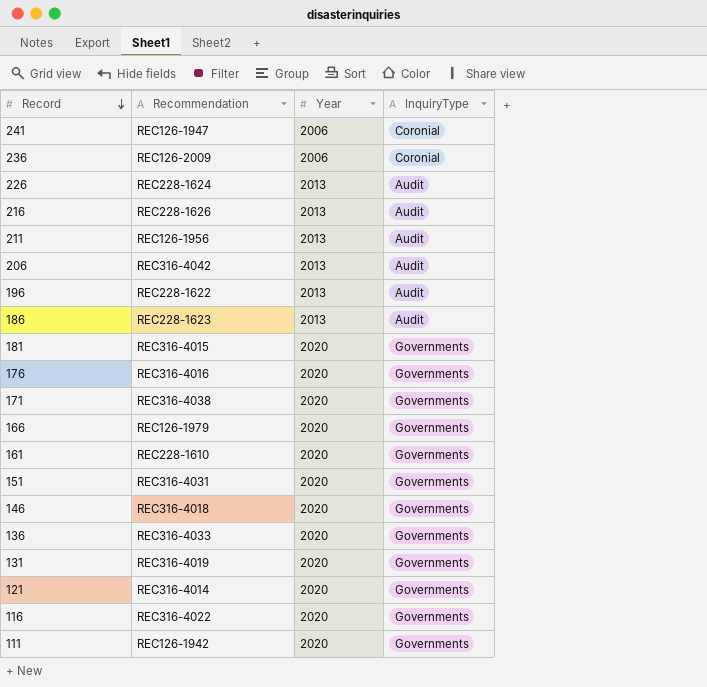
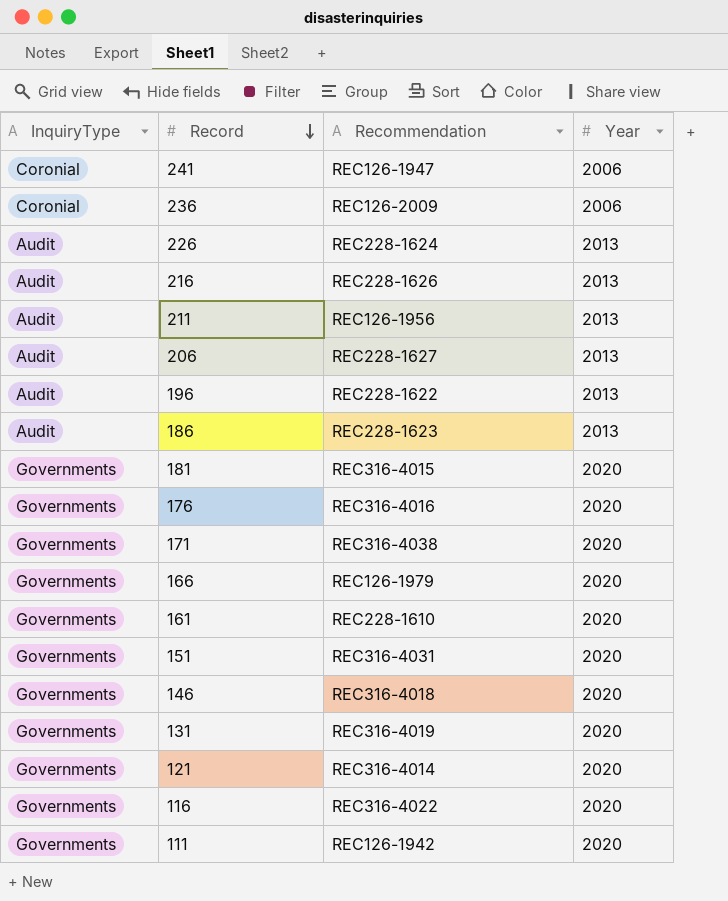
column InquiryType | position: 4 -> 1
row 136: REC316-4033 | 2020 | Governments -> none
206 | Recommendation: REC316-4042 -> REC228-1627

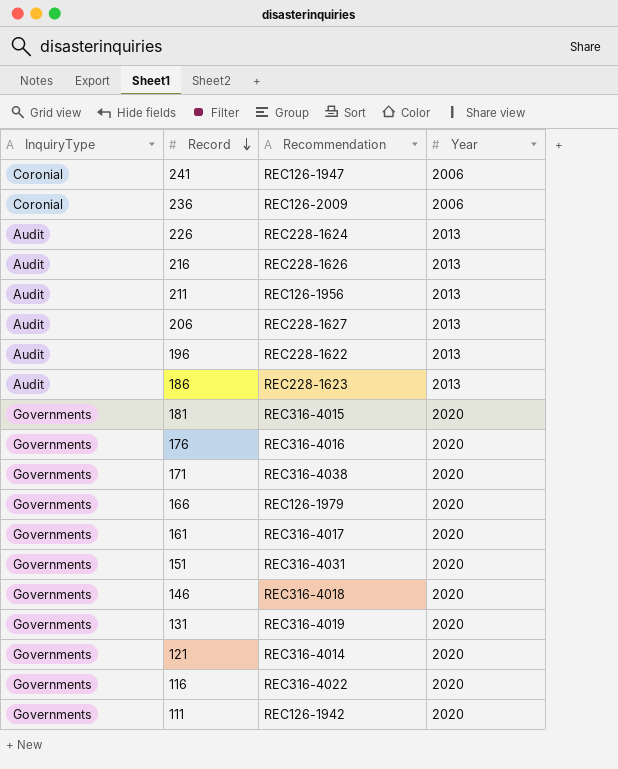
161 | Recommendation: REC228-1610 -> REC316-4017

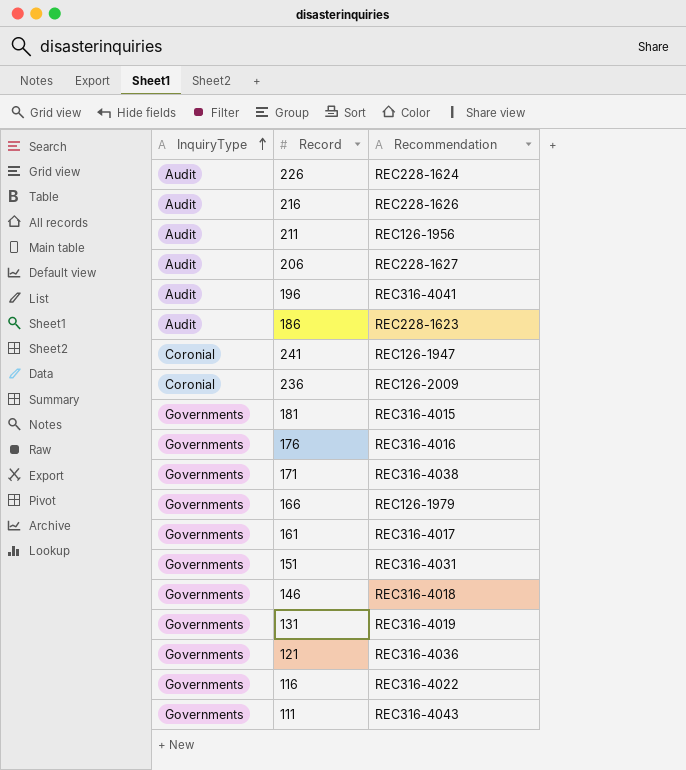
row order: Record descending -> InquiryType ascending
column Year | position: 4 -> none
196 | Recommendation: REC228-1622 -> REC316-4041
121 | Recommendation: REC316-4014 -> REC316-4036
111 | Recommendation: REC126-1942 -> REC316-4043

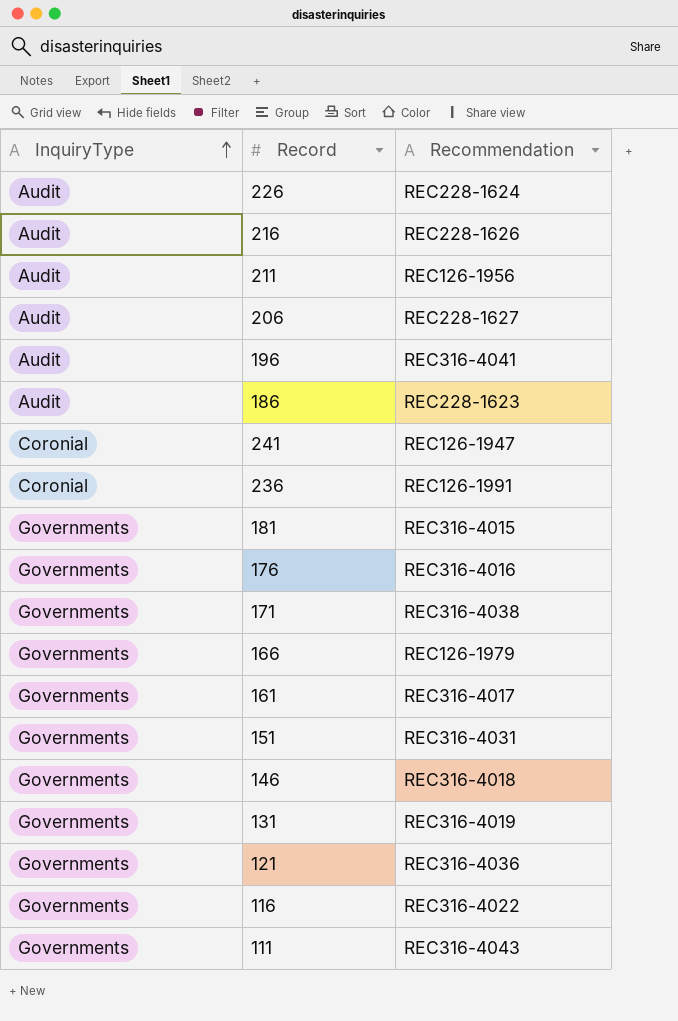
236 | Recommendation: REC126-2009 -> REC126-1991

